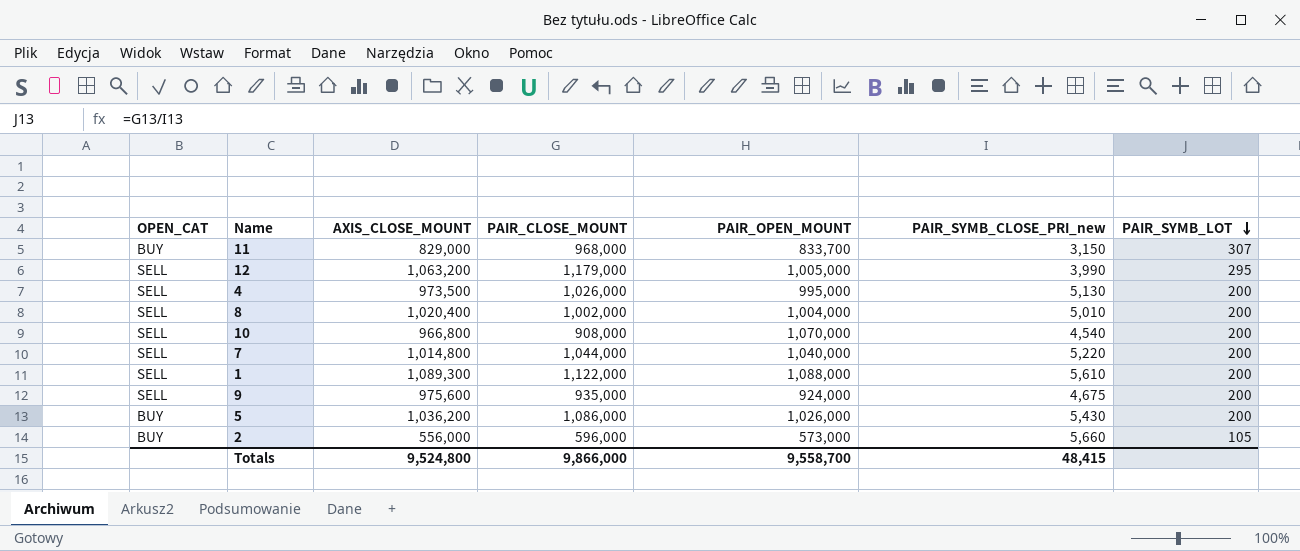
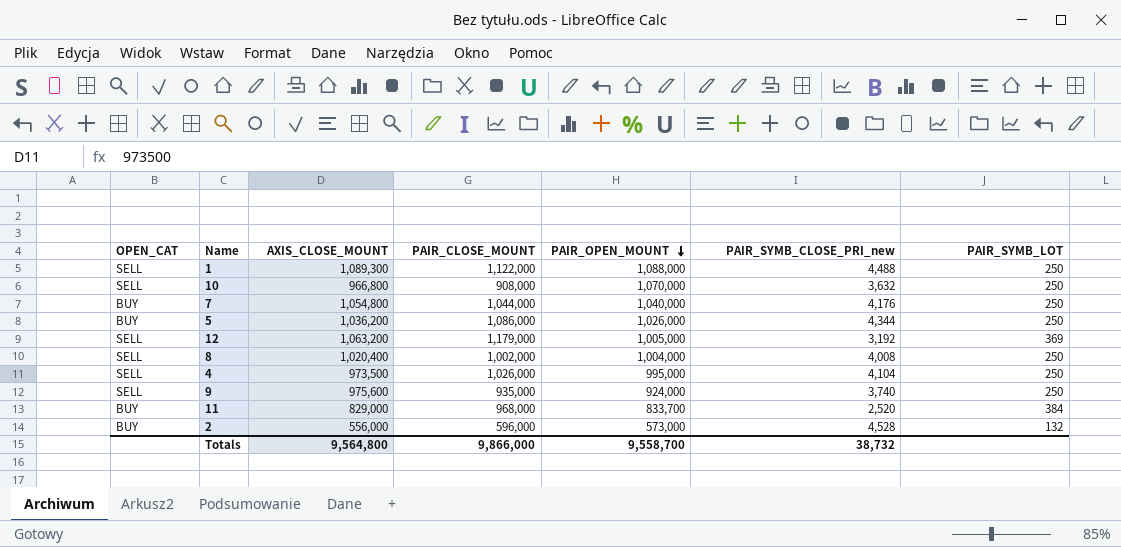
row order: PAIR_SYMB_LOT descending -> PAIR_OPEN_MOUNT descending
1 | PAIR_SYMB_CLOSE_PRI_new: 5,610 -> 4,488
1 | PAIR_SYMB_LOT: 200 -> 250
10 | PAIR_SYMB_CLOSE_PRI_new: 4,540 -> 3,632
10 | PAIR_SYMB_LOT: 200 -> 250
7 | OPEN_CAT: SELL -> BUY
7 | AXIS_CLOSE_MOUNT: 1,014,800 -> 1,054,800
7 | PAIR_SYMB_CLOSE_PRI_new: 5,220 -> 4,176
7 | PAIR_SYMB_LOT: 200 -> 250
5 | PAIR_SYMB_CLOSE_PRI_new: 5,430 -> 4,344
5 | PAIR_SYMB_LOT: 200 -> 250
12 | PAIR_SYMB_CLOSE_PRI_new: 3,990 -> 3,192
12 | PAIR_SYMB_LOT: 295 -> 369
8 | PAIR_SYMB_CLOSE_PRI_new: 5,010 -> 4,008
8 | PAIR_SYMB_LOT: 200 -> 250
4 | PAIR_SYMB_CLOSE_PRI_new: 5,130 -> 4,104
4 | PAIR_SYMB_LOT: 200 -> 250
9 | PAIR_SYMB_CLOSE_PRI_new: 4,675 -> 3,740
9 | PAIR_SYMB_LOT: 200 -> 250
11 | PAIR_SYMB_CLOSE_PRI_new: 3,150 -> 2,520
11 | PAIR_SYMB_LOT: 307 -> 384
2 | PAIR_SYMB_CLOSE_PRI_new: 5,660 -> 4,528
2 | PAIR_SYMB_LOT: 105 -> 132
Totals | AXIS_CLOSE_MOUNT: 9,524,800 -> 9,564,800
Totals | PAIR_SYMB_CLOSE_PRI_new: 48,415 -> 38,732

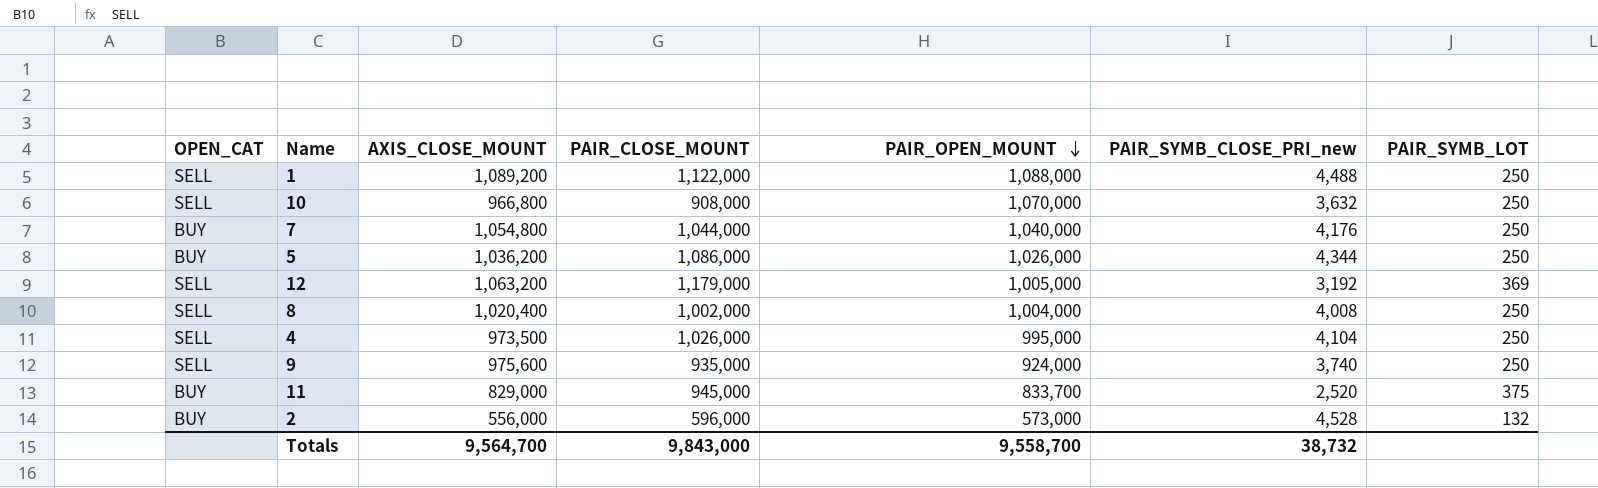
1 | AXIS_CLOSE_MOUNT: 1,089,300 -> 1,089,200
11 | PAIR_CLOSE_MOUNT: 968,000 -> 945,000
11 | PAIR_SYMB_LOT: 384 -> 375
Totals | AXIS_CLOSE_MOUNT: 9,564,800 -> 9,564,700
Totals | PAIR_CLOSE_MOUNT: 9,866,000 -> 9,843,000

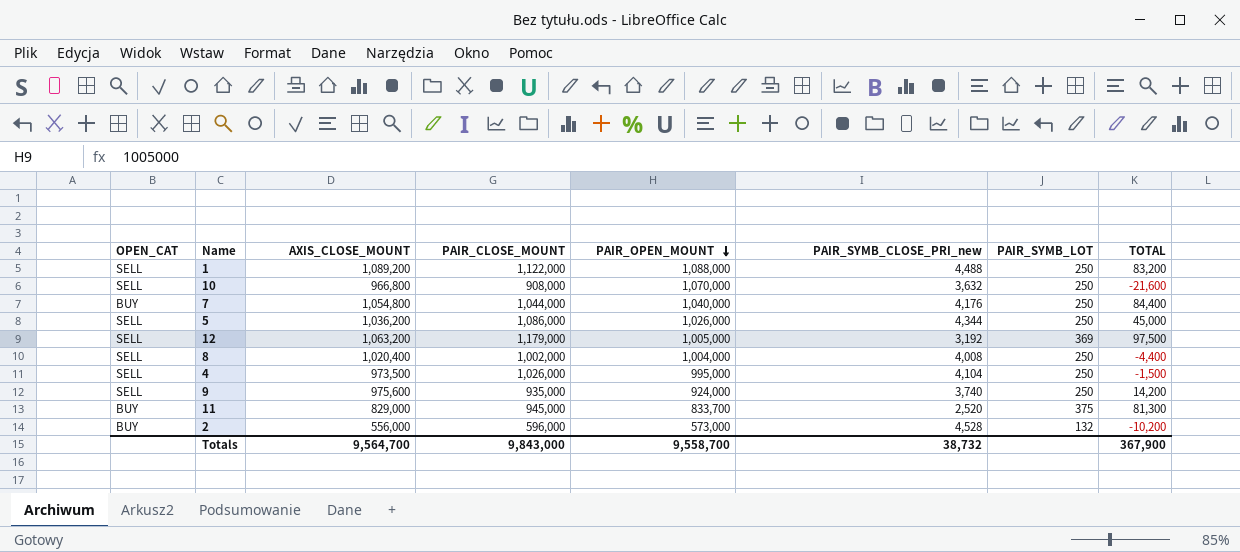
column TOTAL | position: none -> 8
5 | OPEN_CAT: BUY -> SELL

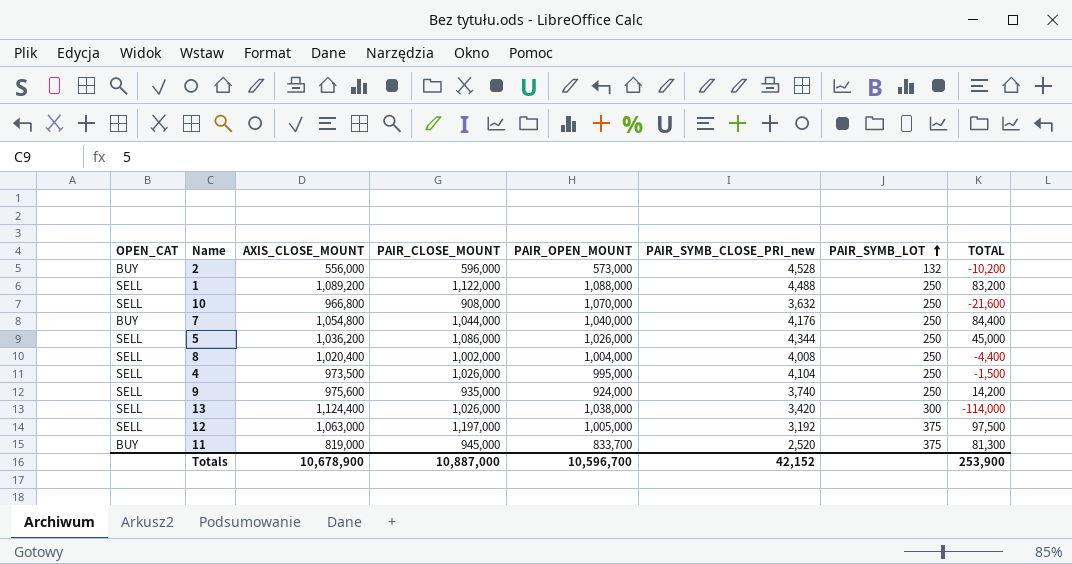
row order: PAIR_OPEN_MOUNT descending -> PAIR_SYMB_LOT ascending
row 13: none -> SELL | 1,124,400 | 1,026,000 | 1,038,000 | 3,420 | 300 | -114,000
12 | AXIS_CLOSE_MOUNT: 1,063,200 -> 1,063,000
12 | PAIR_CLOSE_MOUNT: 1,179,000 -> 1,197,000
12 | PAIR_SYMB_LOT: 369 -> 375
11 | AXIS_CLOSE_MOUNT: 829,000 -> 819,000
Totals | AXIS_CLOSE_MOUNT: 9,564,700 -> 10,678,900
Totals | PAIR_CLOSE_MOUNT: 9,843,000 -> 10,887,000
Totals | PAIR_OPEN_MOUNT: 9,558,700 -> 10,596,700
Totals | PAIR_SYMB_CLOSE_PRI_new: 38,732 -> 42,152
Totals | TOTAL: 367,900 -> 253,900

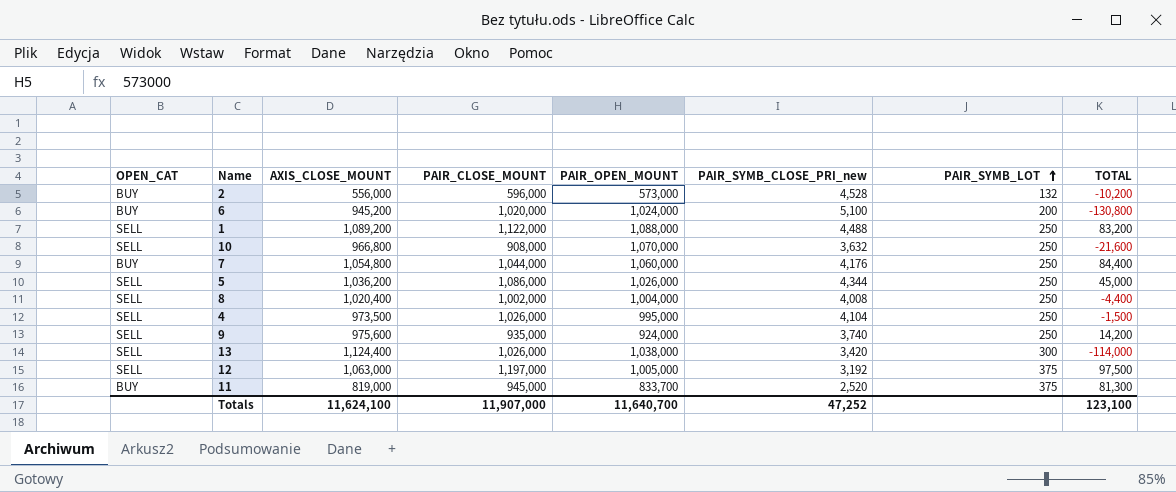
row 6: none -> BUY | 945,200 | 1,020,000 | 1,024,000 | 5,100 | 200 | -130,800
7 | PAIR_OPEN_MOUNT: 1,040,000 -> 1,060,000
Totals | AXIS_CLOSE_MOUNT: 10,678,900 -> 11,624,100
Totals | PAIR_CLOSE_MOUNT: 10,887,000 -> 11,907,000
Totals | PAIR_OPEN_MOUNT: 10,596,700 -> 11,640,700
Totals | PAIR_SYMB_CLOSE_PRI_new: 42,152 -> 47,252
Totals | TOTAL: 253,900 -> 123,100

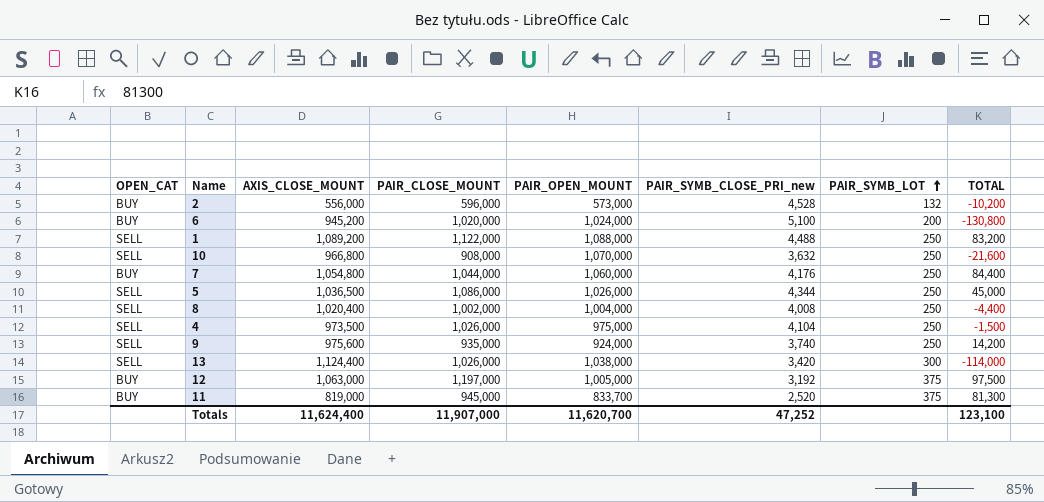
5 | AXIS_CLOSE_MOUNT: 1,036,200 -> 1,036,500
4 | PAIR_OPEN_MOUNT: 995,000 -> 975,000
12 | OPEN_CAT: SELL -> BUY
Totals | AXIS_CLOSE_MOUNT: 11,624,100 -> 11,624,400
Totals | PAIR_OPEN_MOUNT: 11,640,700 -> 11,620,700

